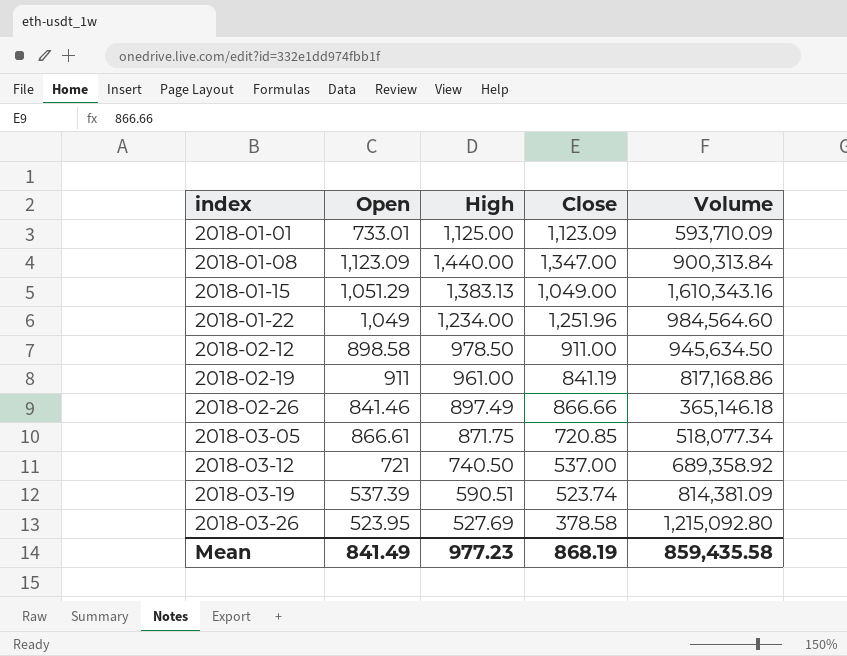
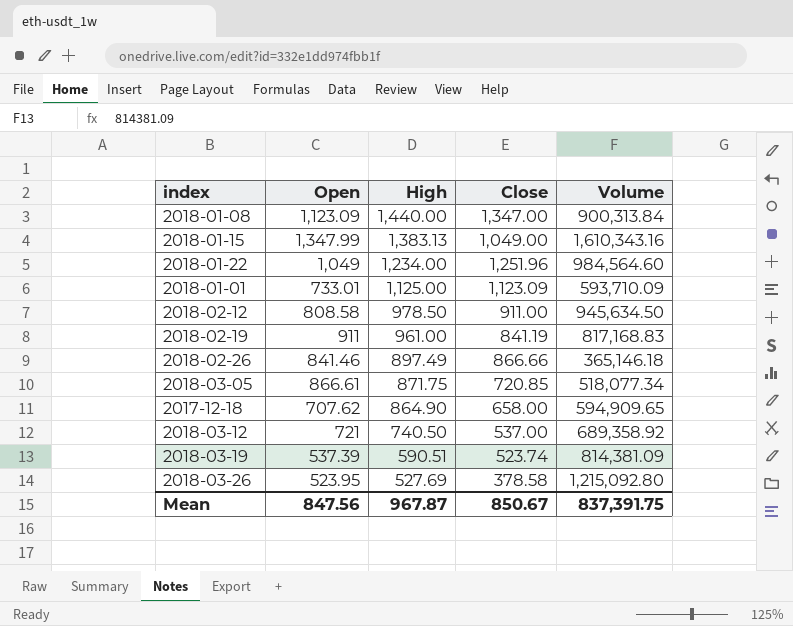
row order: index ascending -> High descending
2018-01-15 | Open: 1,051.29 -> 1,347.99
2018-02-12 | Open: 898.58 -> 808.58
2018-02-19 | Volume: 817,168.86 -> 817,168.83
row 2017-12-18: none -> 707.62 | 864.90 | 658.00 | 594,909.65
Mean | Open: 841.49 -> 847.56
Mean | High: 977.23 -> 967.87
Mean | Close: 868.19 -> 850.67
Mean | Volume: 859,435.58 -> 837,391.75

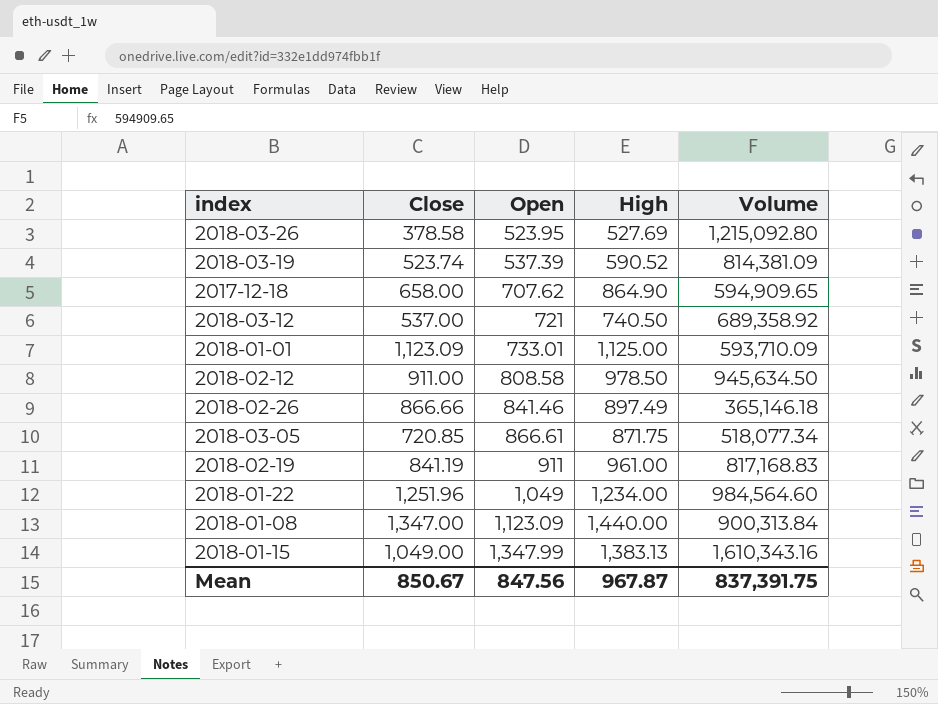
row order: High descending -> Open ascending
column Close | position: 4 -> 2
2018-03-19 | High: 590.51 -> 590.52

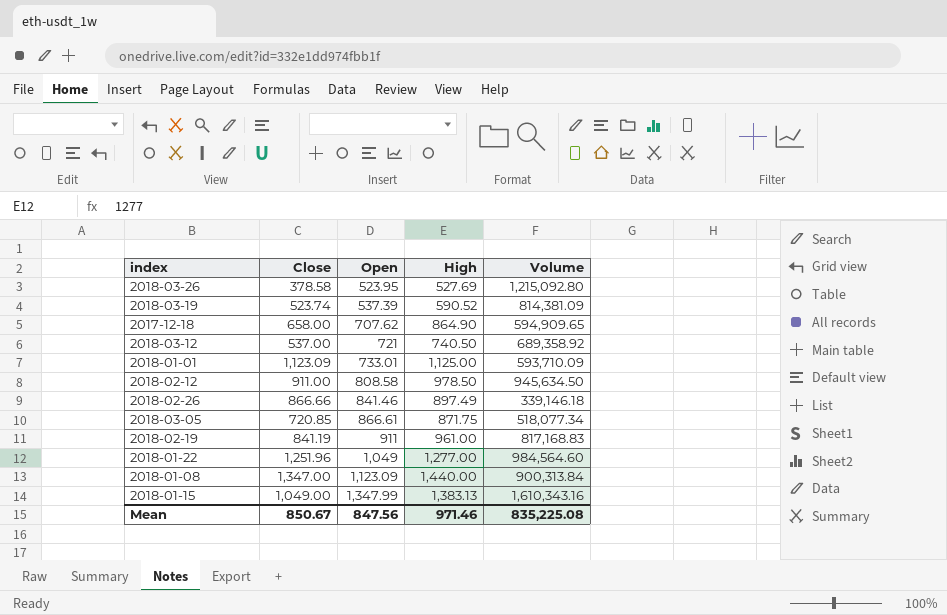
2018-02-26 | Volume: 365,146.18 -> 339,146.18
2018-01-22 | High: 1,234.00 -> 1,277.00
Mean | High: 967.87 -> 971.46
Mean | Volume: 837,391.75 -> 835,225.08

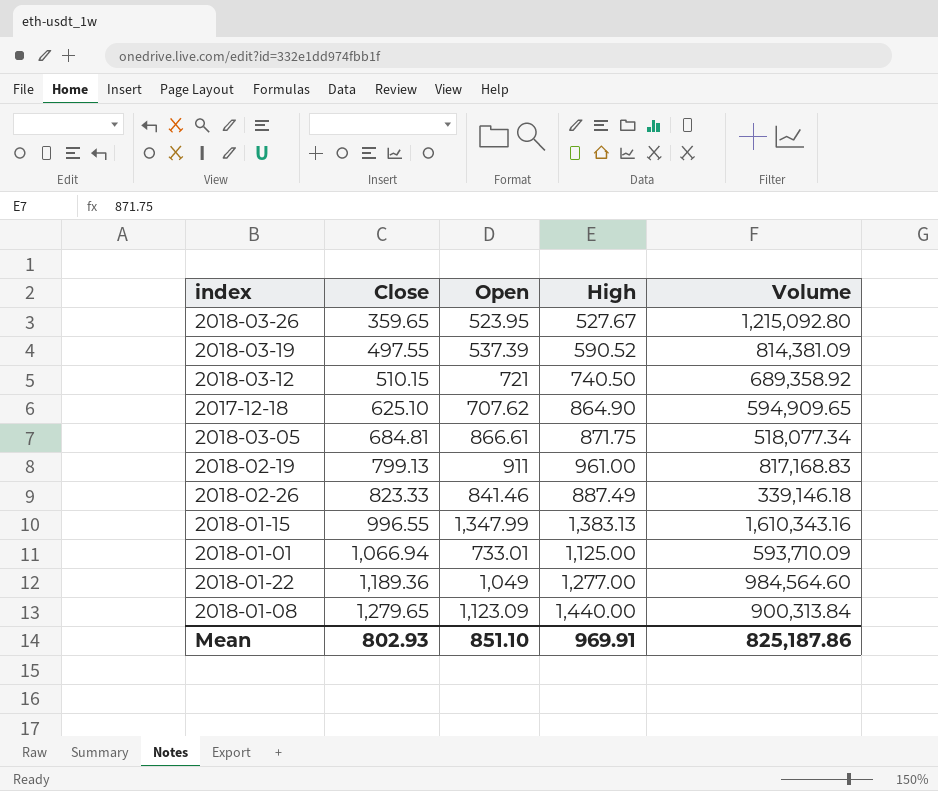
row order: Open ascending -> Close ascending
row 2018-02-12: 911.00 | 808.58 | 978.50 | 945,634.50 -> none
2018-03-26 | Close: 378.58 -> 359.65
2018-03-26 | High: 527.69 -> 527.67
2018-03-19 | Close: 523.74 -> 497.55
2018-03-12 | Close: 537.00 -> 510.15
2017-12-18 | Close: 658.00 -> 625.10
2018-03-05 | Close: 720.85 -> 684.81
2018-02-19 | Close: 841.19 -> 799.13
2018-02-26 | Close: 866.66 -> 823.33
2018-02-26 | High: 897.49 -> 887.49
2018-01-15 | Close: 1,049.00 -> 996.55
2018-01-01 | Close: 1,123.09 -> 1,066.94
2018-01-22 | Close: 1,251.96 -> 1,189.36
2018-01-08 | Close: 1,347.00 -> 1,279.65
Mean | Close: 850.67 -> 802.93
Mean | Open: 847.56 -> 851.10
Mean | High: 971.46 -> 969.91
Mean | Volume: 835,225.08 -> 825,187.86

